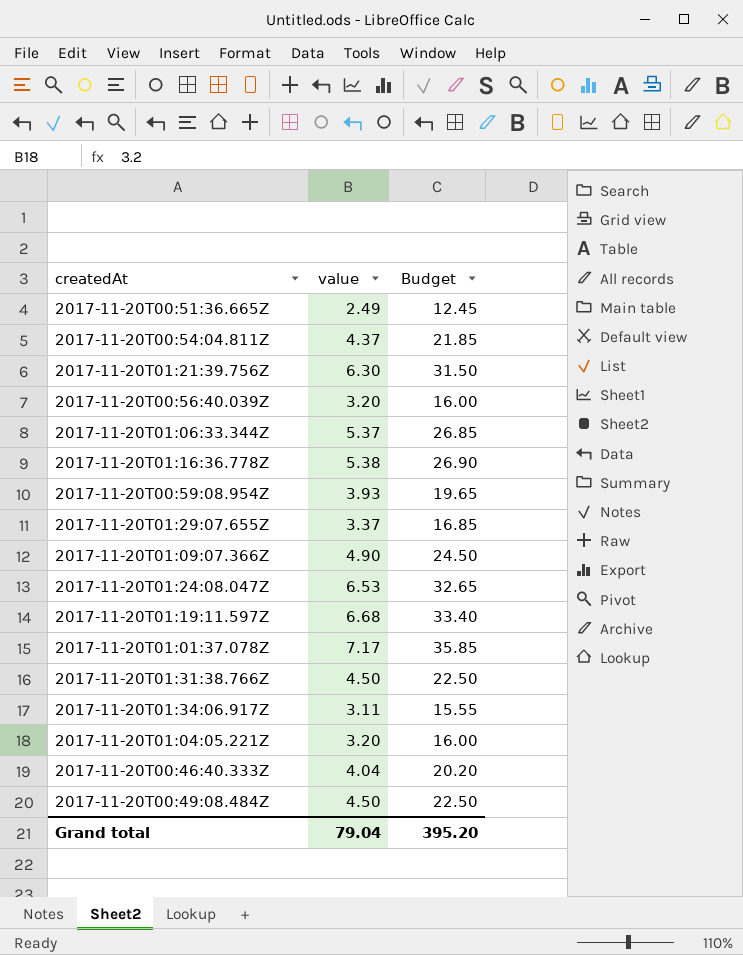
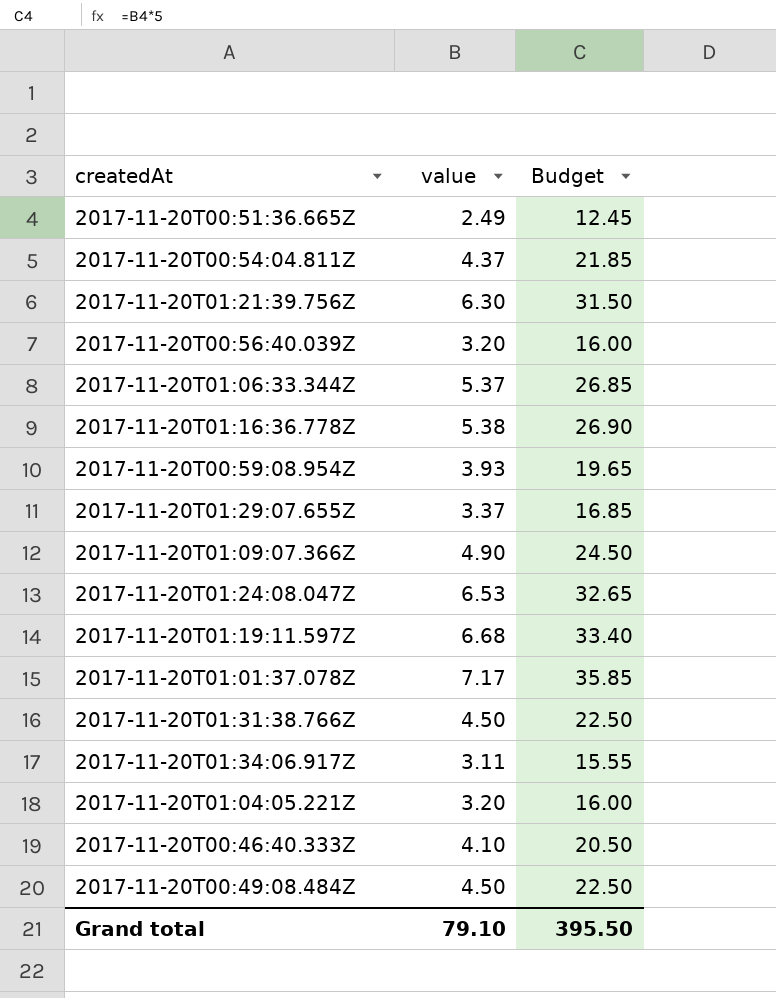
2017-11-20T00:46:40.333Z | value: 4.04 -> 4.10
2017-11-20T00:46:40.333Z | Budget: 20.20 -> 20.50
Grand total | value: 79.04 -> 79.10
Grand total | Budget: 395.20 -> 395.50

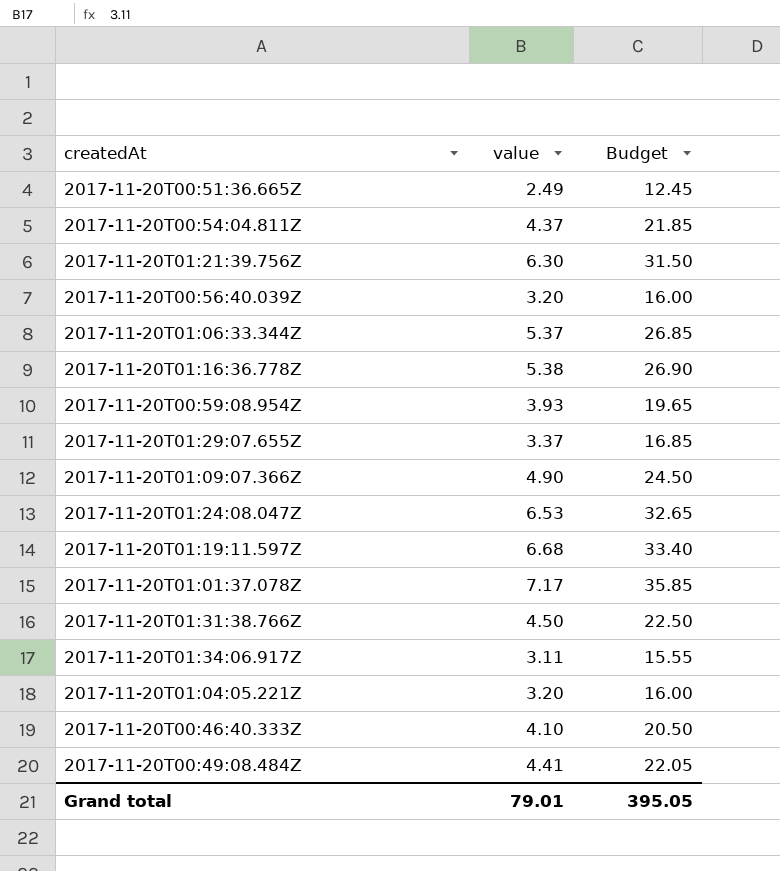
2017-11-20T00:49:08.484Z | value: 4.50 -> 4.41
2017-11-20T00:49:08.484Z | Budget: 22.50 -> 22.05
Grand total | value: 79.10 -> 79.01
Grand total | Budget: 395.50 -> 395.05

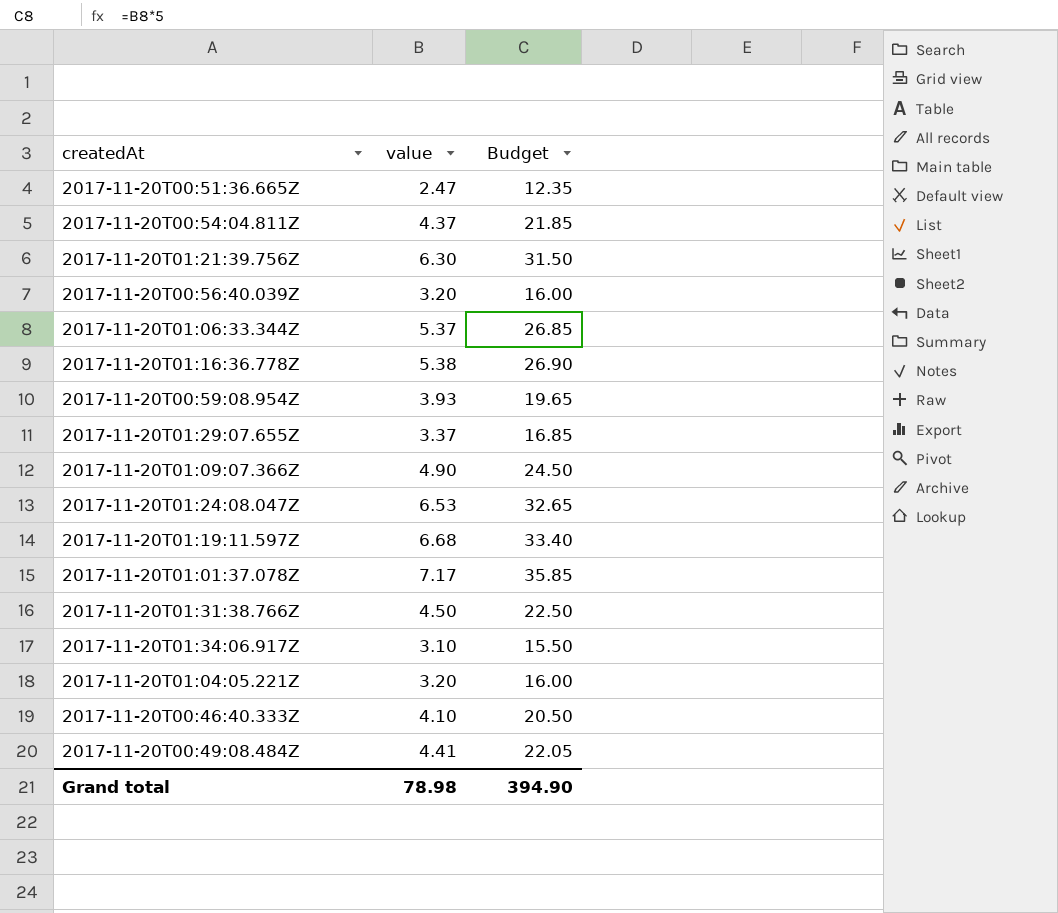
2017-11-20T00:51:36.665Z | value: 2.49 -> 2.47
2017-11-20T00:51:36.665Z | Budget: 12.45 -> 12.35
2017-11-20T01:34:06.917Z | value: 3.11 -> 3.10
2017-11-20T01:34:06.917Z | Budget: 15.55 -> 15.50
Grand total | value: 79.01 -> 78.98
Grand total | Budget: 395.05 -> 394.90

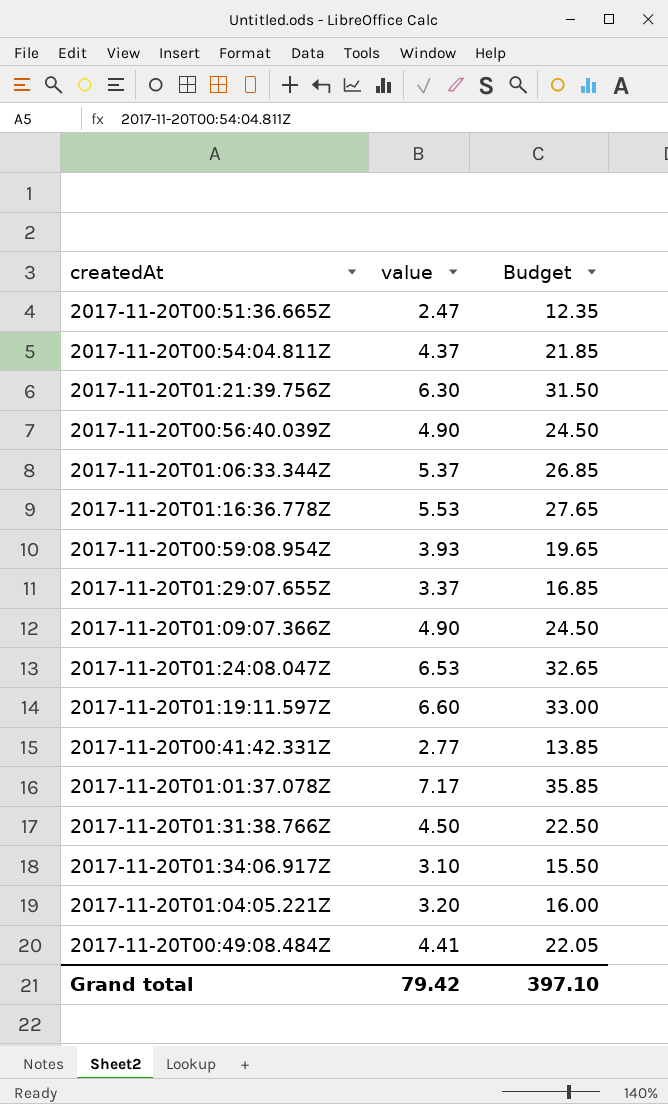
row 2017-11-20T00:46:40.333Z: 4.10 | 20.50 -> none
2017-11-20T00:56:40.039Z | value: 3.20 -> 4.90
2017-11-20T00:56:40.039Z | Budget: 16.00 -> 24.50
2017-11-20T01:16:36.778Z | value: 5.38 -> 5.53
2017-11-20T01:16:36.778Z | Budget: 26.90 -> 27.65
2017-11-20T01:19:11.597Z | value: 6.68 -> 6.60
2017-11-20T01:19:11.597Z | Budget: 33.40 -> 33.00
row 2017-11-20T00:41:42.331Z: none -> 2.77 | 13.85
Grand total | value: 78.98 -> 79.42
Grand total | Budget: 394.90 -> 397.10

